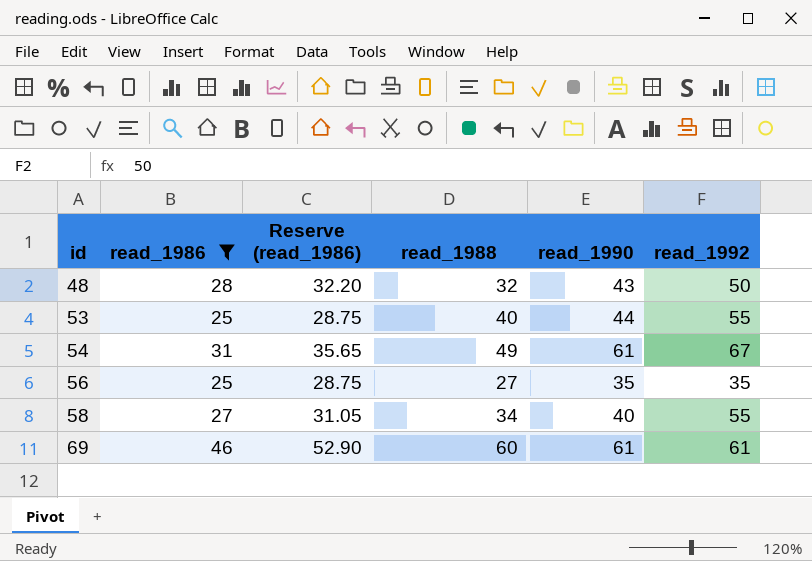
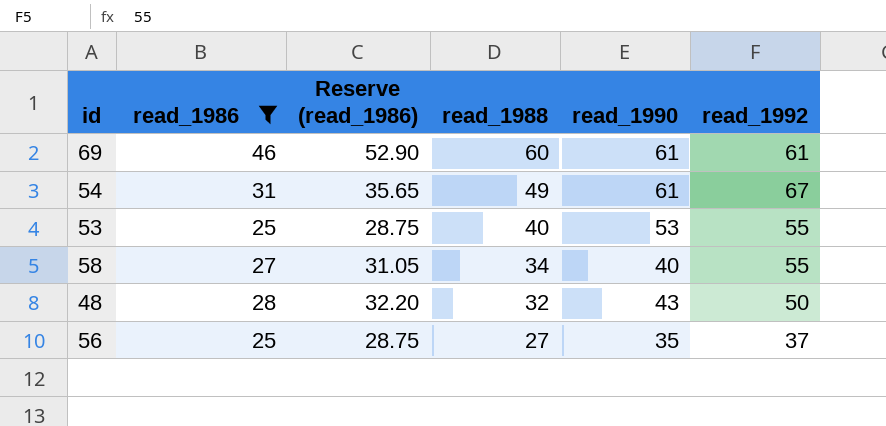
row order: id ascending -> read_1988 descending
53 | read_1990: 44 -> 53
56 | read_1992: 35 -> 37

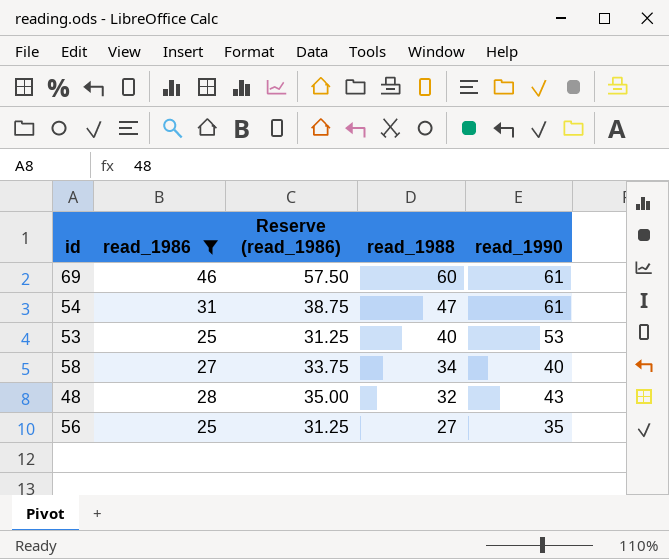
column read_1992 | position: 6 -> none
column Reserve (read_1986) | formula: [read_1986] * 1.15 -> [read_1986] * 1.25
54 | read_1988: 49 -> 47

